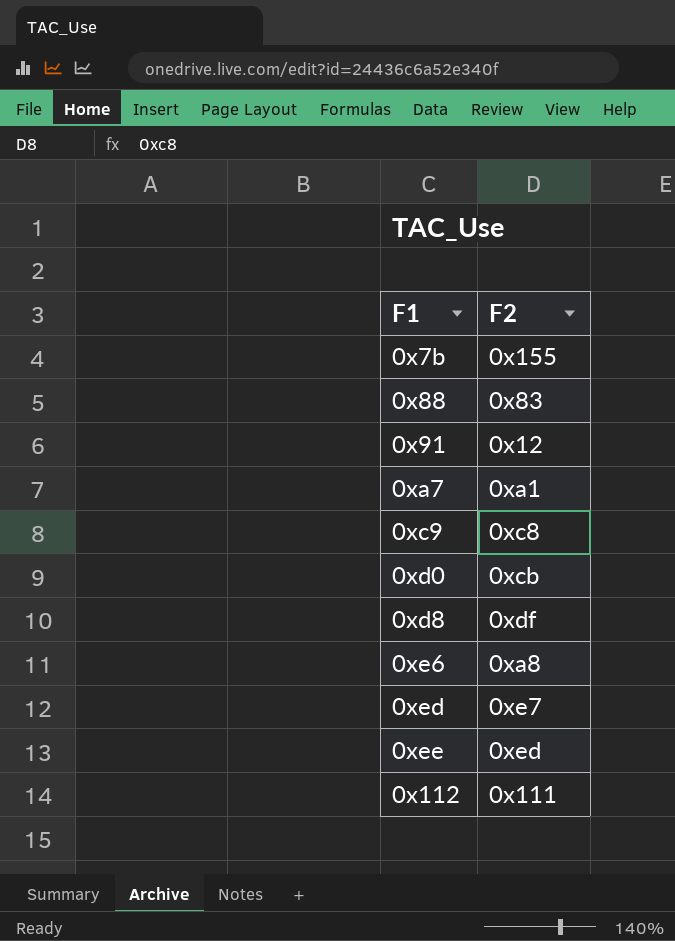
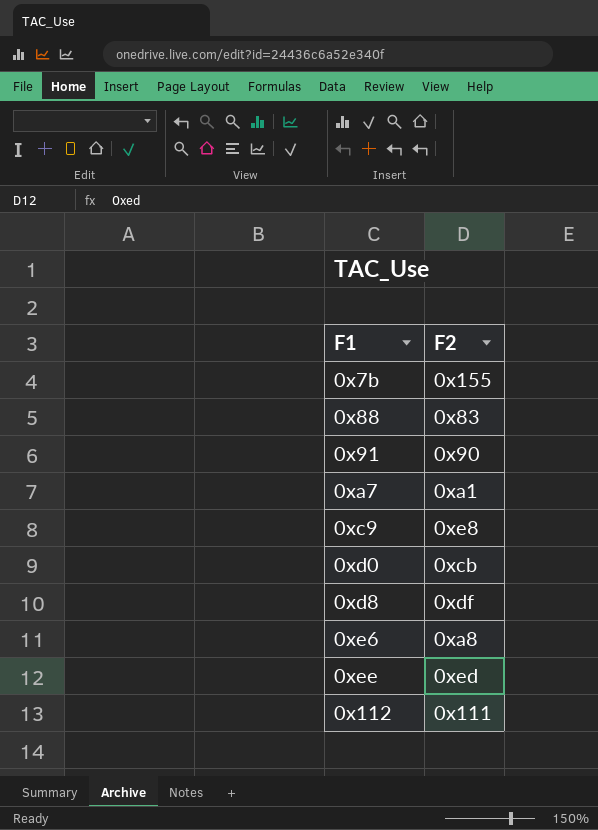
row 0xed: 0xe7 -> none
0x91 | F2: 0x12 -> 0x90
0xc9 | F2: 0xc8 -> 0xe8

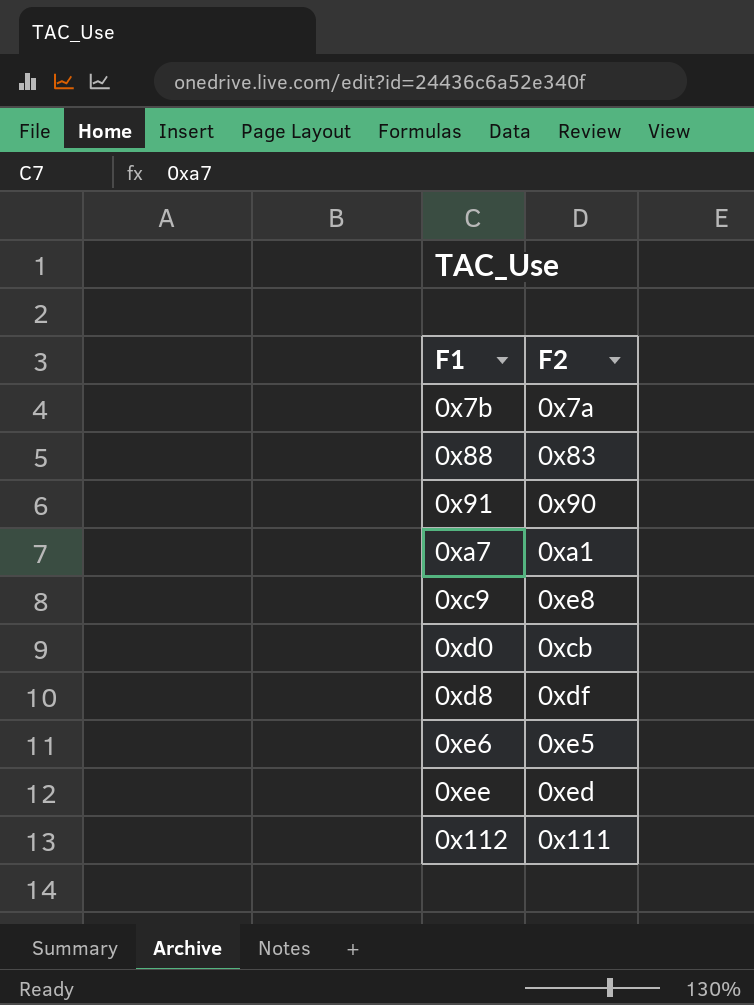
0x7b | F2: 0x155 -> 0x7a
0xe6 | F2: 0xa8 -> 0xe5

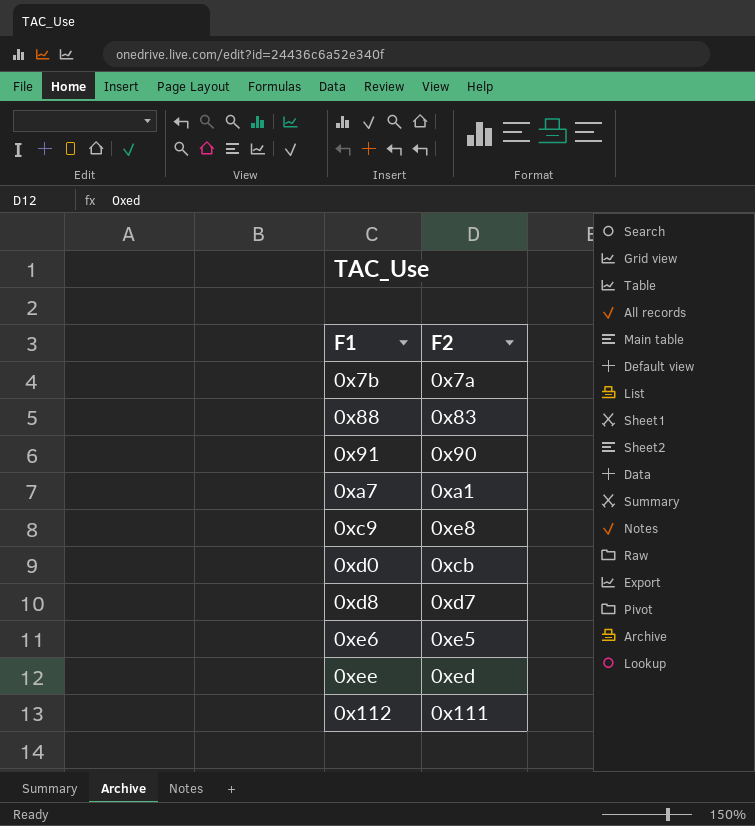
0xd8 | F2: 0xdf -> 0xd7

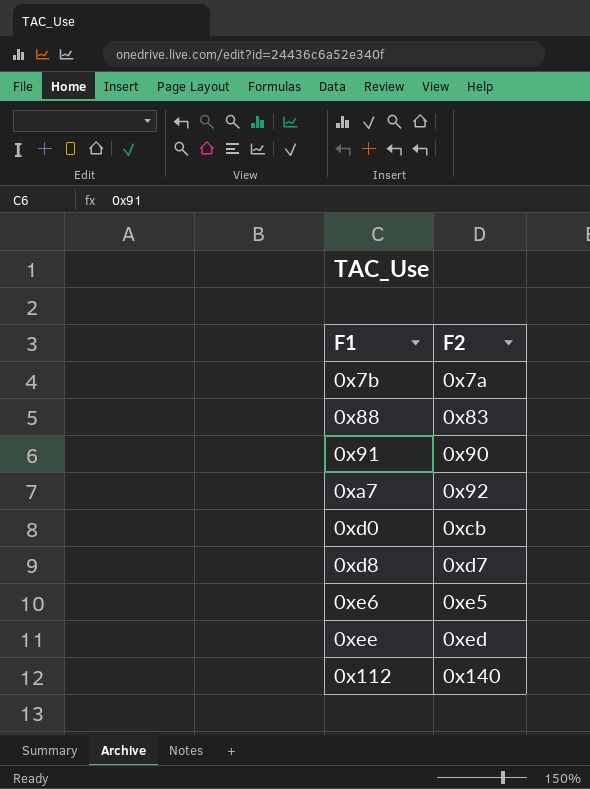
row 0xc9: 0xe8 -> none
0xa7 | F2: 0xa1 -> 0x92
0x112 | F2: 0x111 -> 0x140

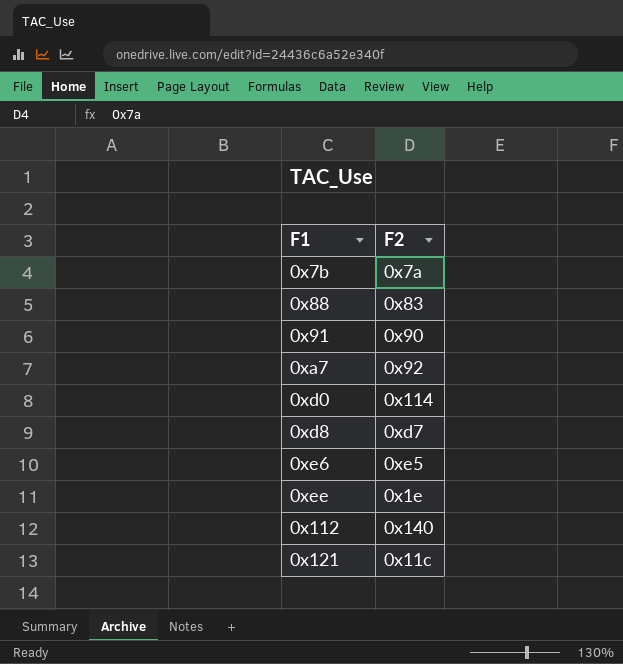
0xd0 | F2: 0xcb -> 0x114
0xee | F2: 0xed -> 0x1e
row 0x121: none -> 0x11c

